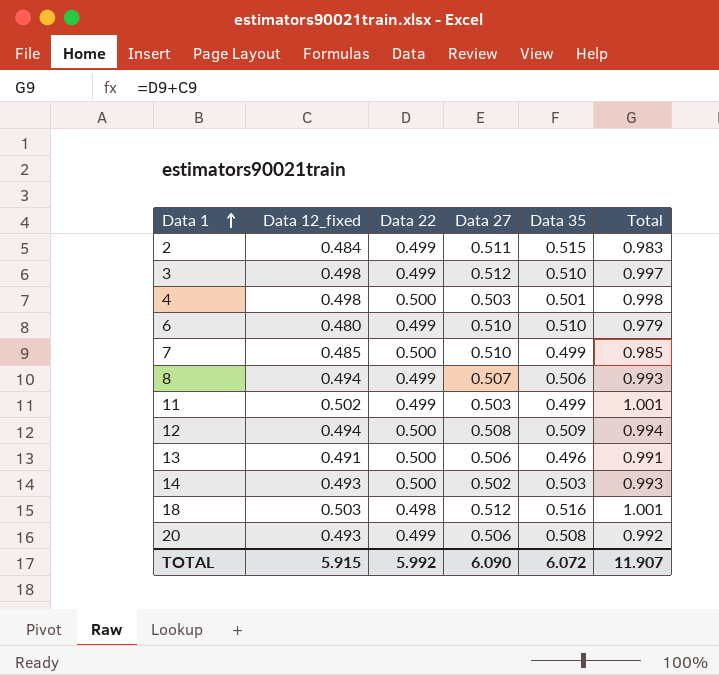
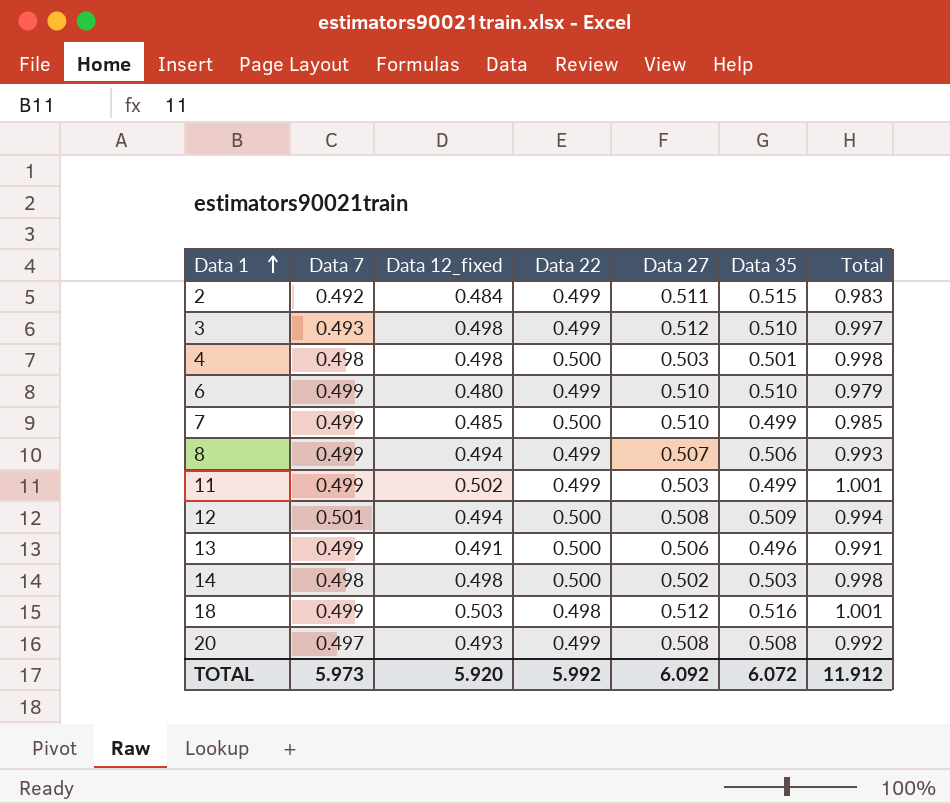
column Data 7 | position: none -> 2
14 | Data 12_fixed: 0.493 -> 0.498
14 | Total: 0.993 -> 0.998
20 | Data 27: 0.506 -> 0.508
TOTAL | Data 12_fixed: 5.915 -> 5.920
TOTAL | Data 27: 6.090 -> 6.092
TOTAL | Total: 11.907 -> 11.912

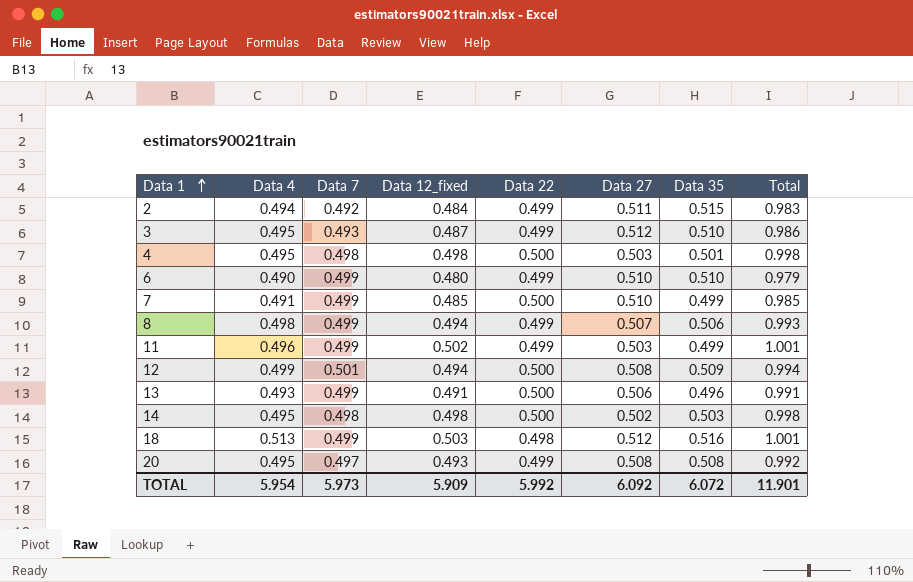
column Data 4 | position: none -> 2
3 | Data 12_fixed: 0.498 -> 0.487
3 | Total: 0.997 -> 0.986
TOTAL | Data 12_fixed: 5.920 -> 5.909
TOTAL | Total: 11.912 -> 11.901

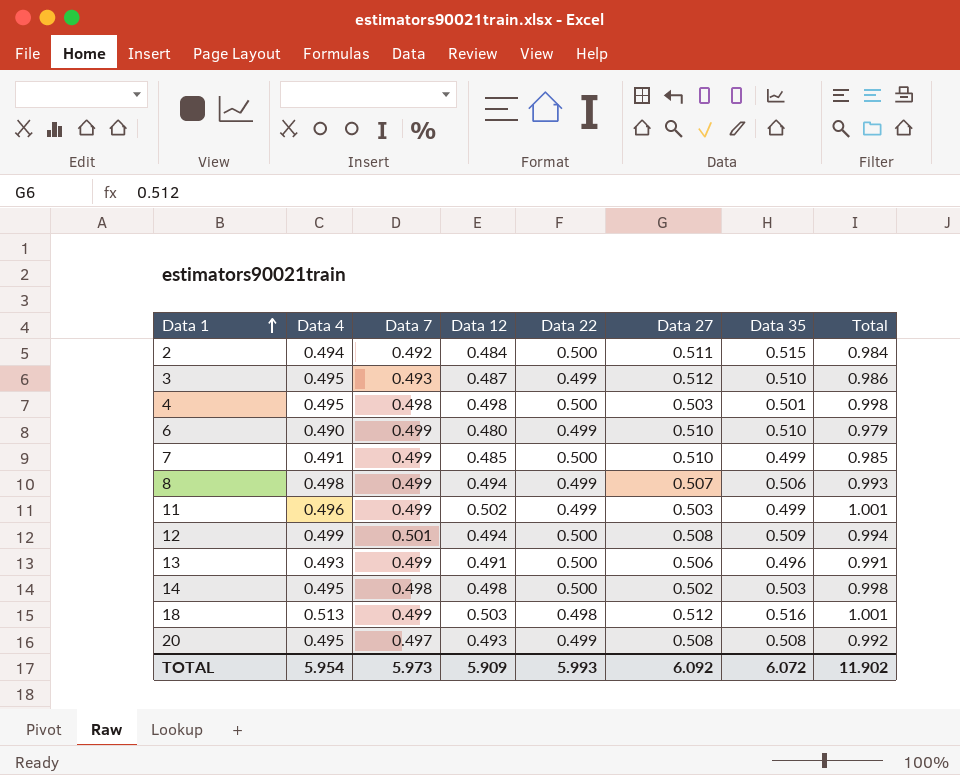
column name: Data 12_fixed -> Data 12
2 | Data 22: 0.499 -> 0.500
2 | Total: 0.983 -> 0.984
TOTAL | Data 22: 5.992 -> 5.993
TOTAL | Total: 11.901 -> 11.902

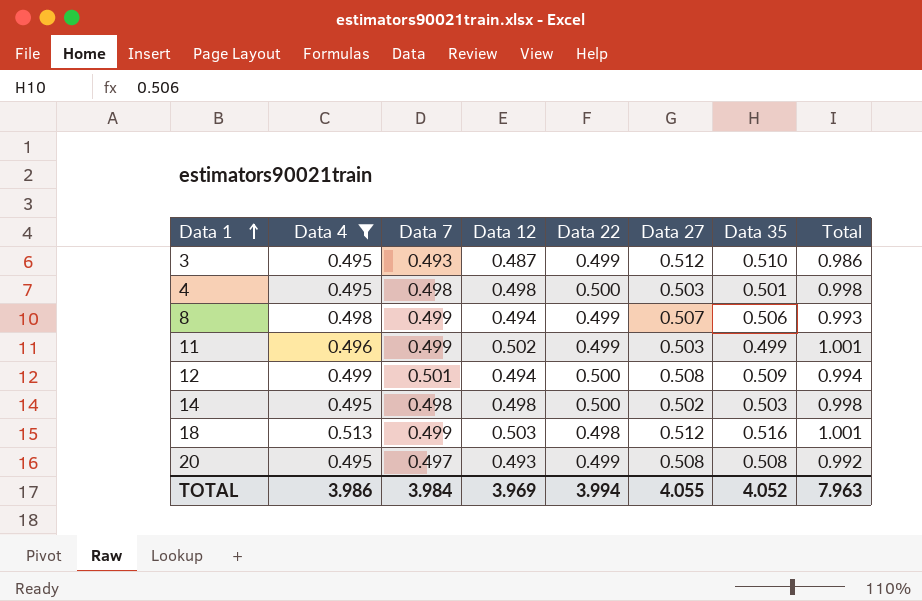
filter: none -> Data 4 >= 0.495
TOTAL | Data 4: 5.954 -> 3.986
TOTAL | Data 7: 5.973 -> 3.984
TOTAL | Data 12: 5.909 -> 3.969
TOTAL | Data 22: 5.993 -> 3.994
TOTAL | Data 27: 6.092 -> 4.055
TOTAL | Data 35: 6.072 -> 4.052
TOTAL | Total: 11.902 -> 7.963

